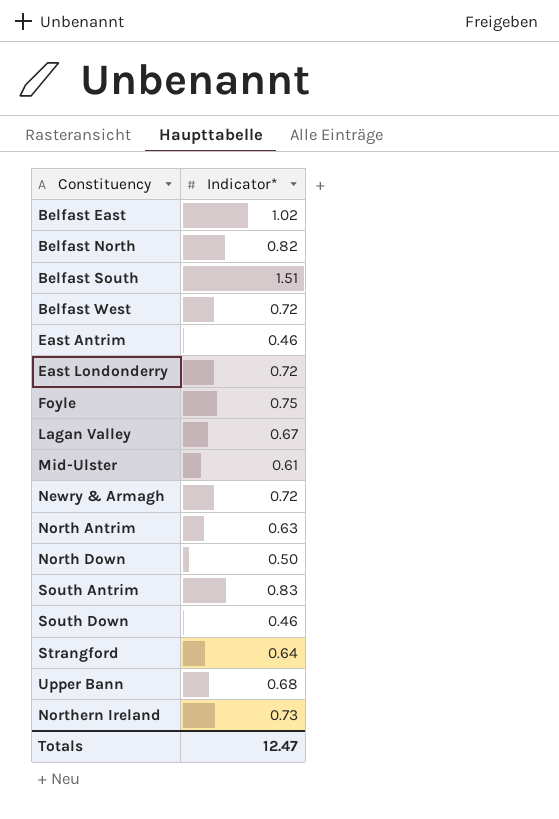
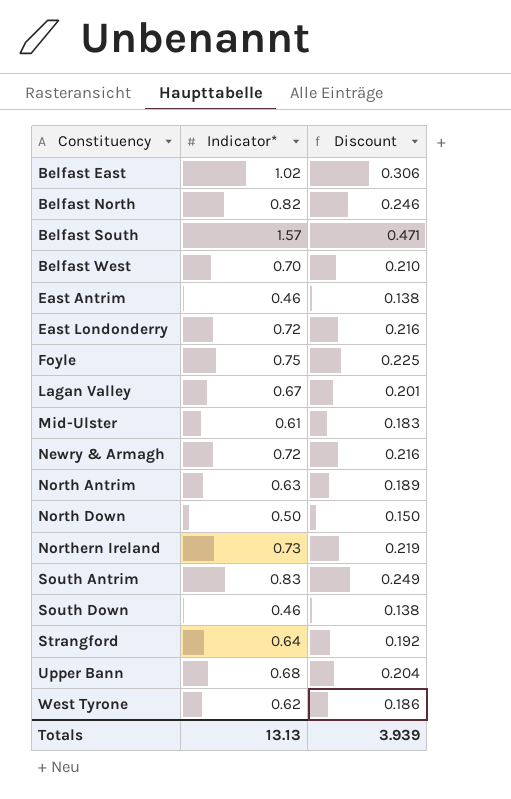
row order: none -> Constituency ascending
column Discount | formula: none -> [Indicator*] * 0.3
Belfast South | Indicator*: 1.51 -> 1.57
Belfast West | Indicator*: 0.72 -> 0.70
row West Tyrone: none -> 0.62 | 0.186
Totals | Indicator*: 12.47 -> 13.13

